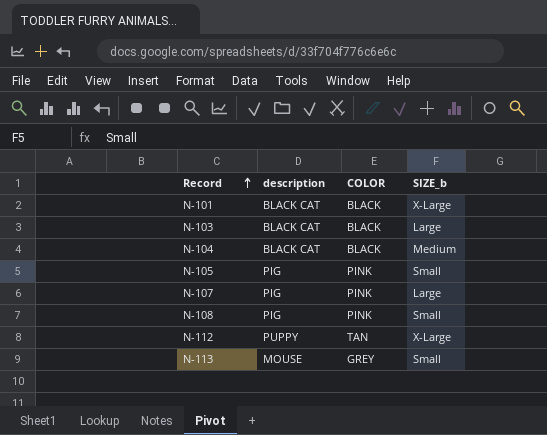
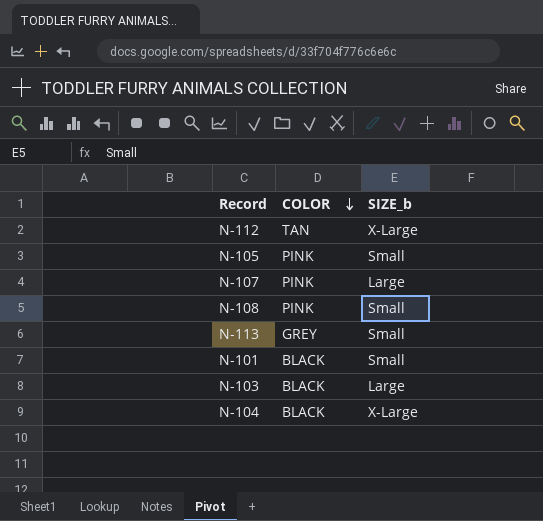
row order: Record ascending -> COLOR descending
column description | position: 2 -> none
N-101 | SIZE_b: X-Large -> Small
N-104 | SIZE_b: Medium -> X-Large

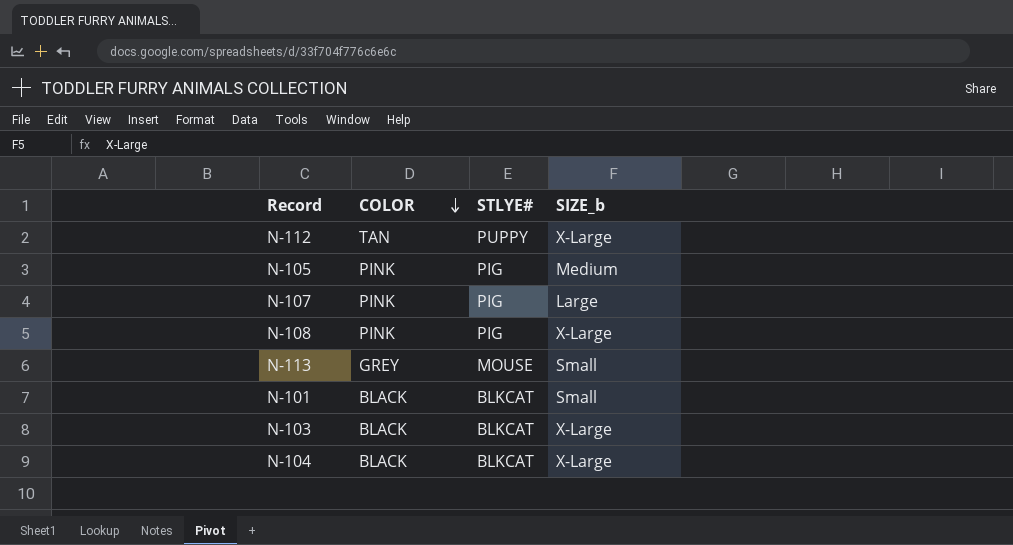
column STLYE# | position: none -> 3
N-105 | SIZE_b: Small -> Medium
N-108 | SIZE_b: Small -> X-Large
N-103 | SIZE_b: Large -> X-Large

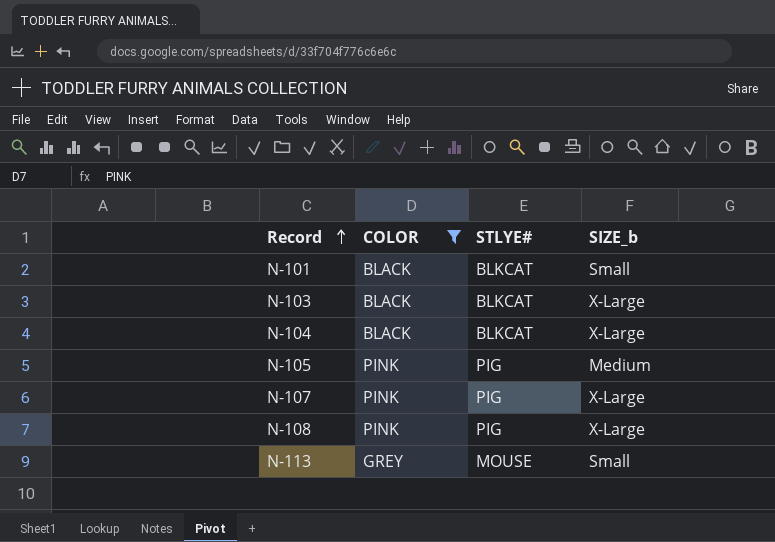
filter: none -> COLOR != TAN
row order: COLOR descending -> Record ascending
N-107 | SIZE_b: Large -> X-Large

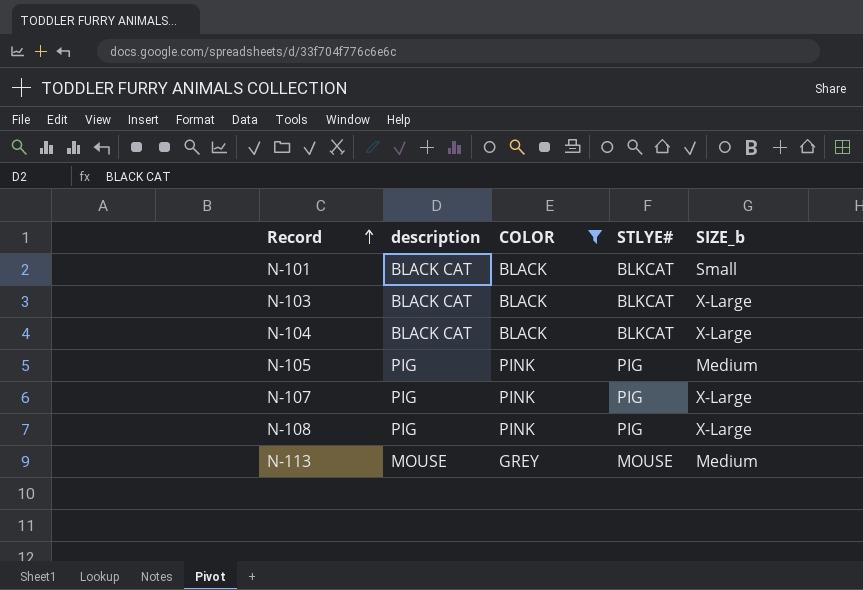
column description | position: none -> 2
N-113 | SIZE_b: Small -> Medium

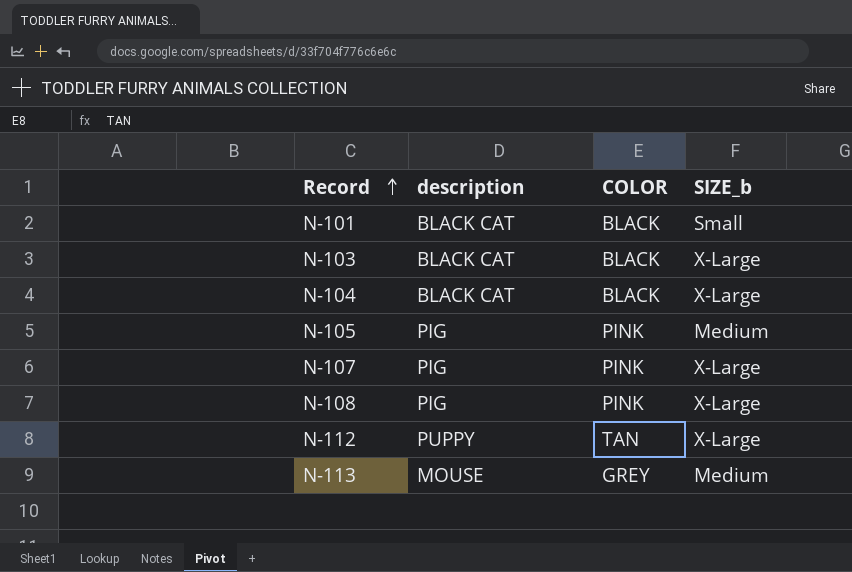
filter: COLOR != TAN -> none
column STLYE# | position: 4 -> none

